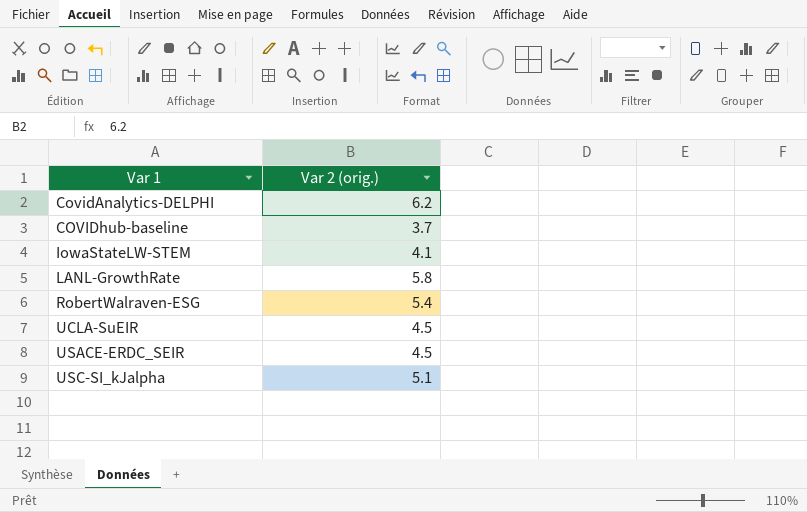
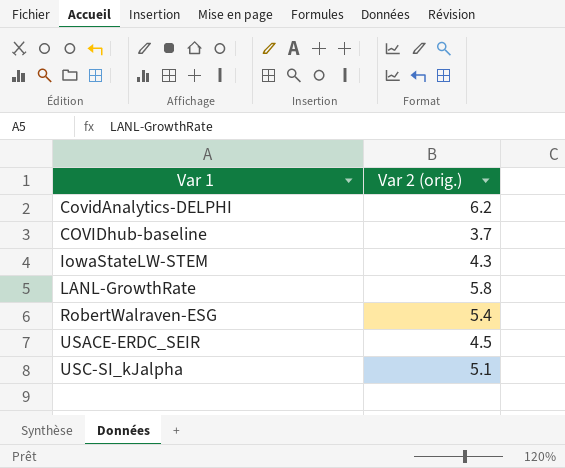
row UCLA-SuEIR: 4.5 -> none
IowaStateLW-STEM | Var 2 (orig.): 4.1 -> 4.3

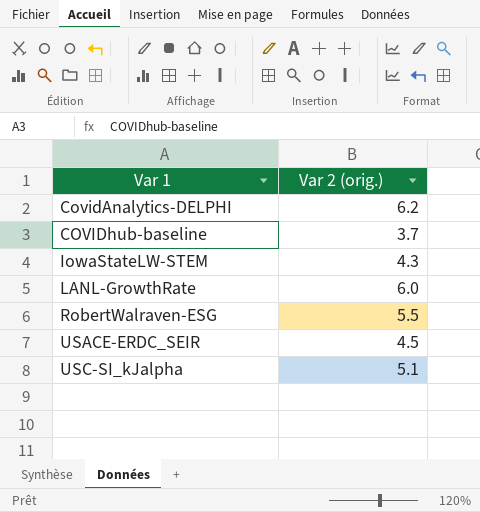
LANL-GrowthRate | Var 2 (orig.): 5.8 -> 6.0
RobertWalraven-ESG | Var 2 (orig.): 5.4 -> 5.5

